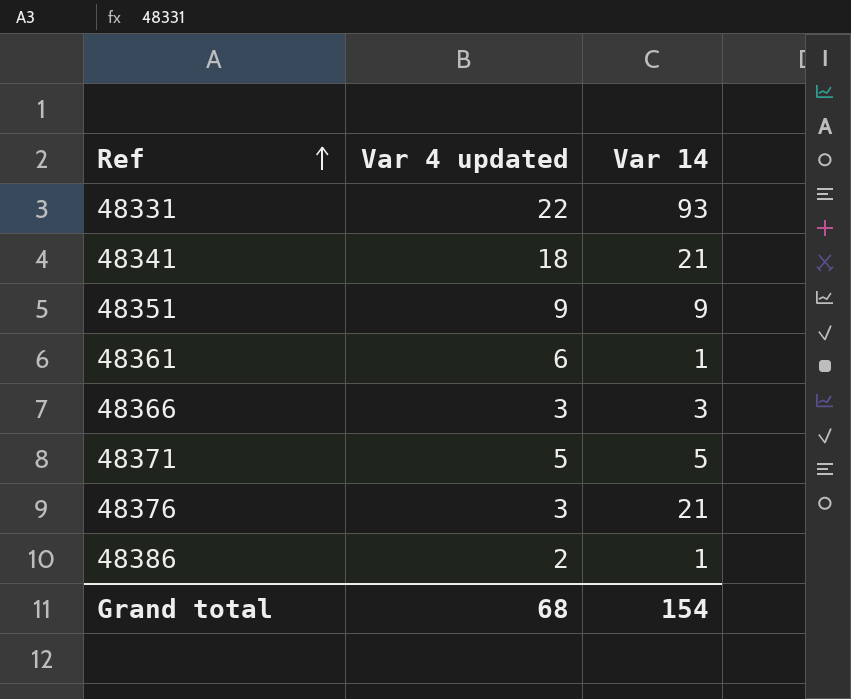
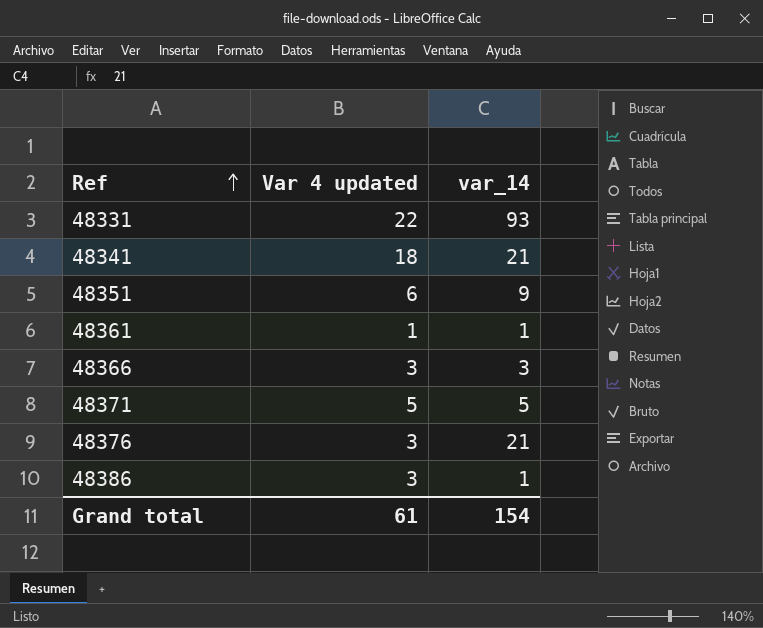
column name: Var 14 -> var_14
48351 | Var 4 updated: 9 -> 6
48361 | Var 4 updated: 6 -> 1
48386 | Var 4 updated: 2 -> 3
Grand total | Var 4 updated: 68 -> 61

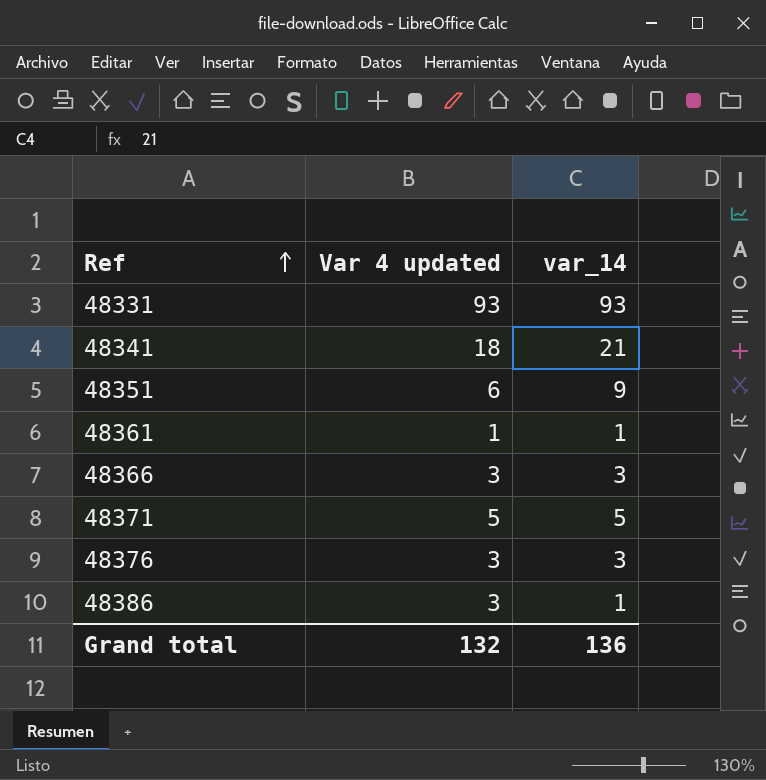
48331 | Var 4 updated: 22 -> 93
48376 | var_14: 21 -> 3
Grand total | Var 4 updated: 61 -> 132
Grand total | var_14: 154 -> 136

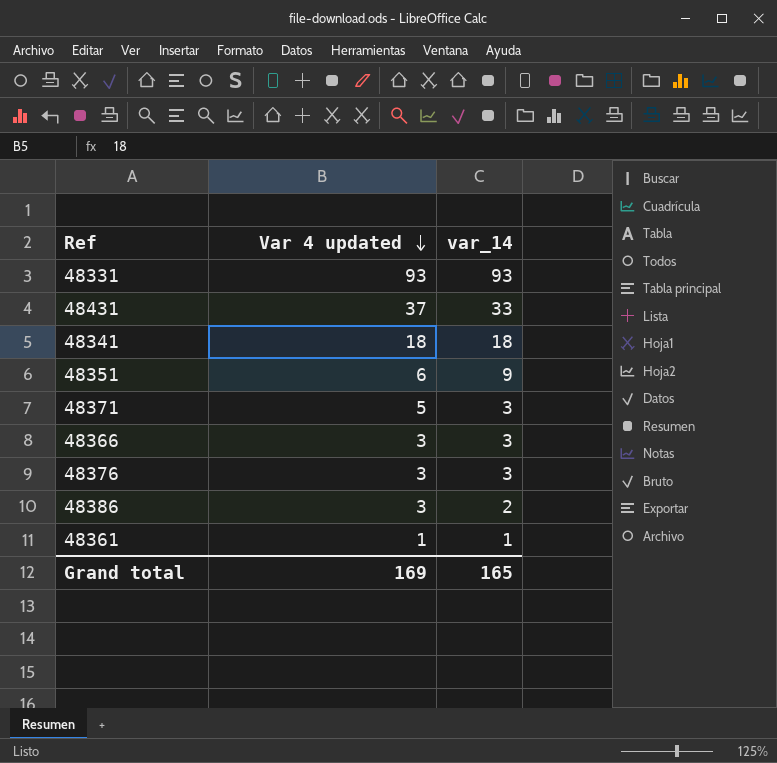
row order: Ref ascending -> Var 4 updated descending
row 48431: none -> 37 | 33
48341 | var_14: 21 -> 18
48371 | var_14: 5 -> 3
48386 | var_14: 1 -> 2
Grand total | Var 4 updated: 132 -> 169
Grand total | var_14: 136 -> 165

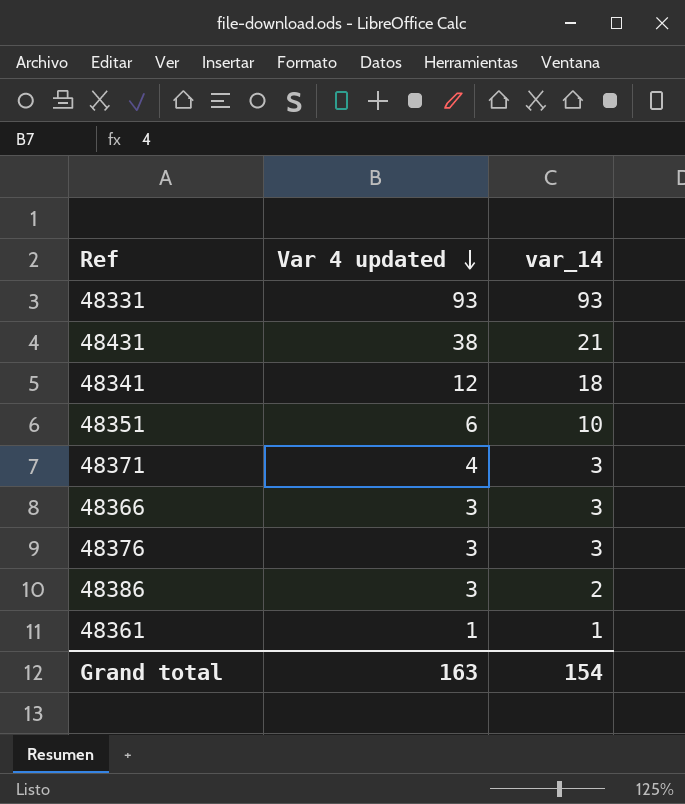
48431 | Var 4 updated: 37 -> 38
48431 | var_14: 33 -> 21
48341 | Var 4 updated: 18 -> 12
48351 | var_14: 9 -> 10
48371 | Var 4 updated: 5 -> 4
Grand total | Var 4 updated: 169 -> 163
Grand total | var_14: 165 -> 154

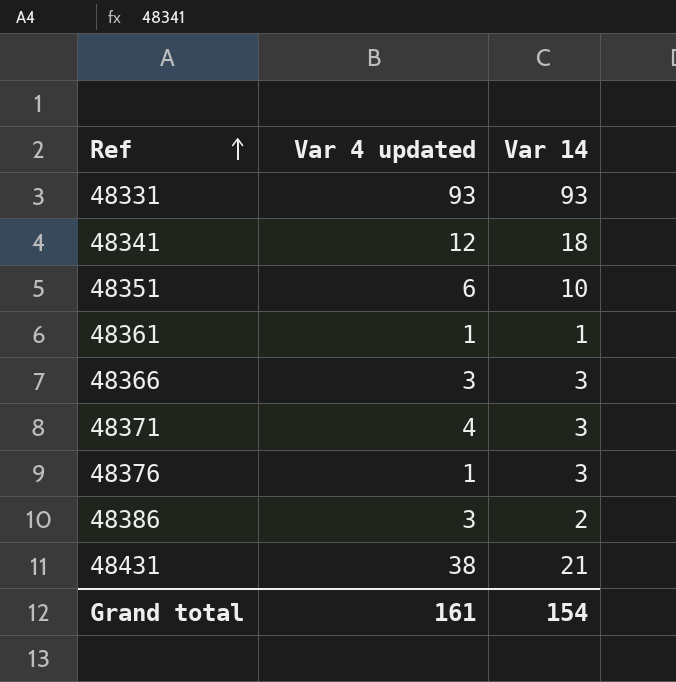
row order: Var 4 updated descending -> Ref ascending
column name: var_14 -> Var 14
48376 | Var 4 updated: 3 -> 1
Grand total | Var 4 updated: 163 -> 161

